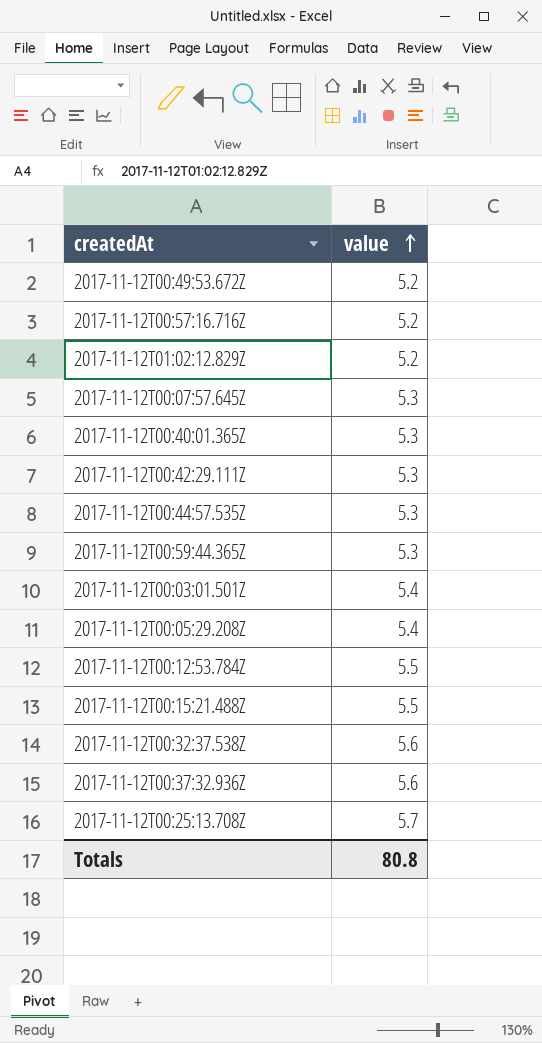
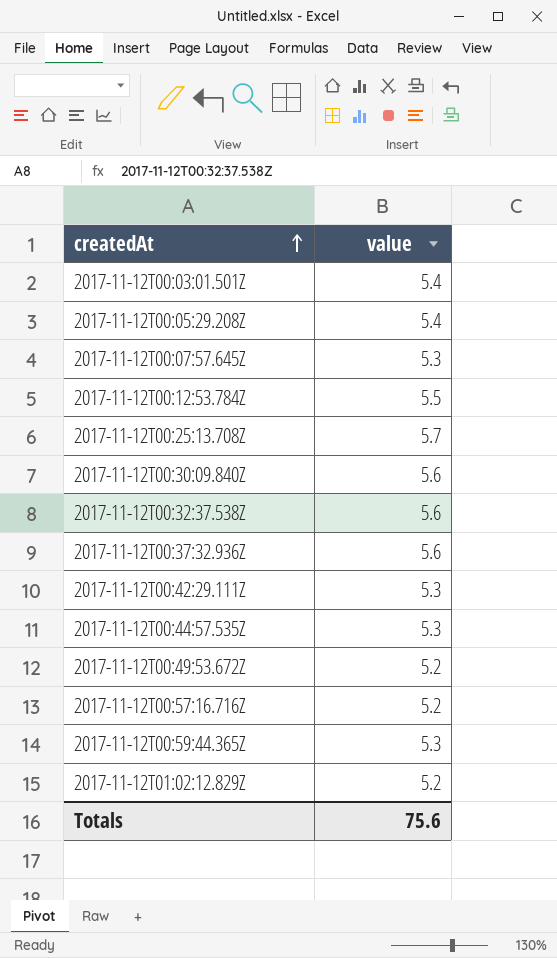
row order: value ascending -> createdAt ascending
row 2017-11-12T00:40:01.365Z: 5.3 -> none
row 2017-11-12T00:15:21.488Z: 5.5 -> none
row 2017-11-12T00:30:09.840Z: none -> 5.6
Totals | value: 80.8 -> 75.6

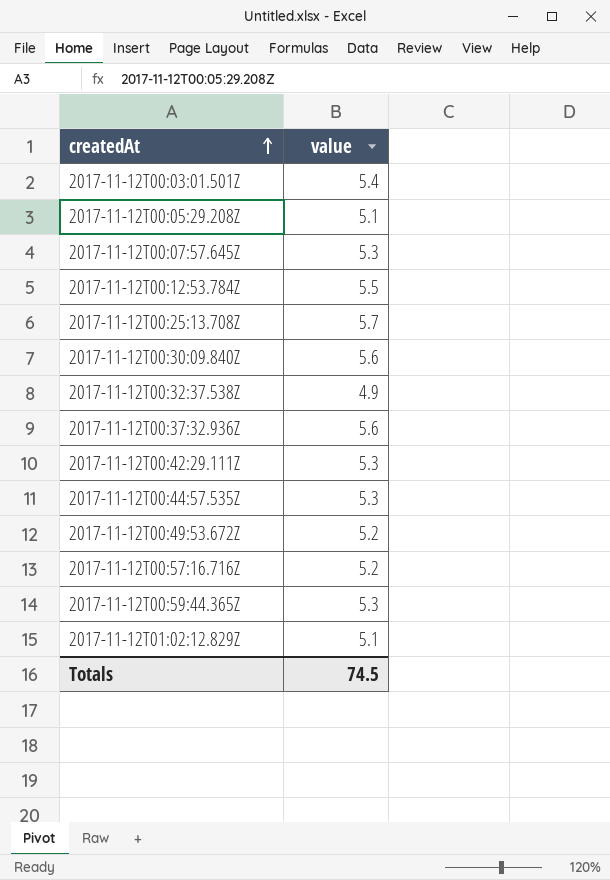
2017-11-12T00:05:29.208Z | value: 5.4 -> 5.1
2017-11-12T00:32:37.538Z | value: 5.6 -> 4.9
2017-11-12T01:02:12.829Z | value: 5.2 -> 5.1
Totals | value: 75.6 -> 74.5

